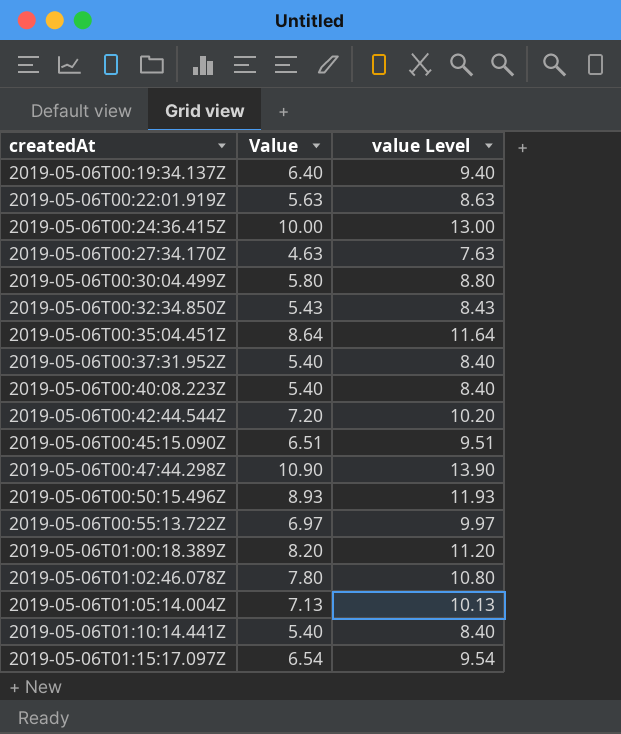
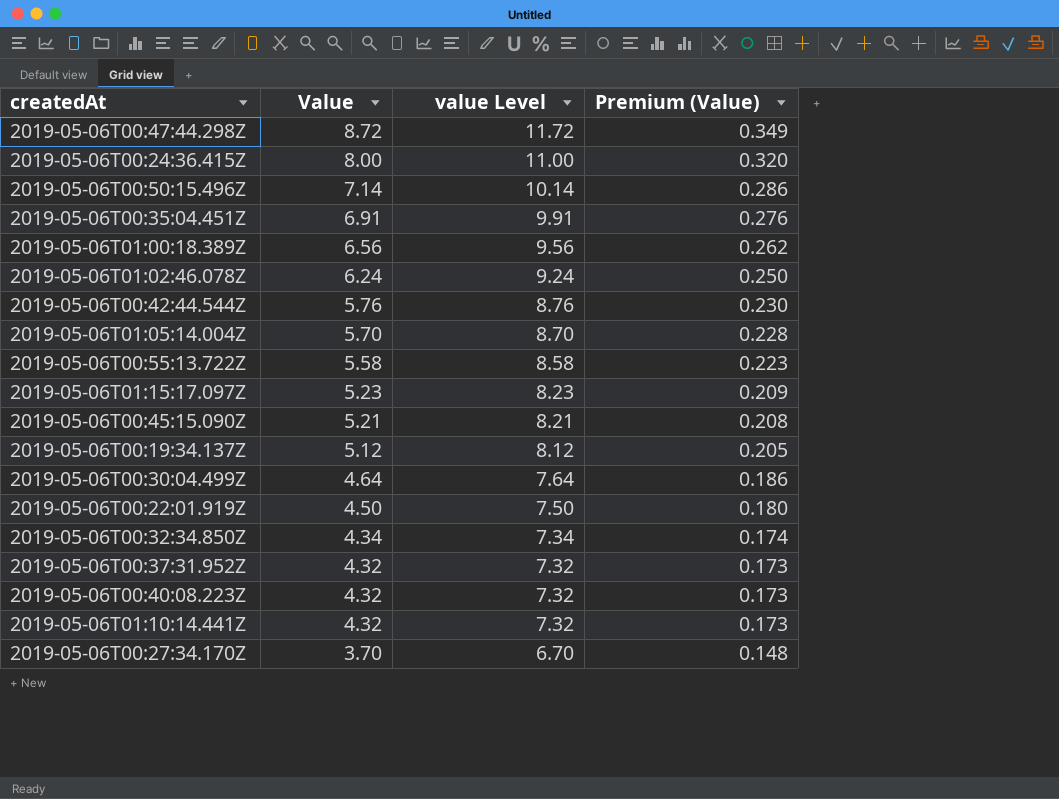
row order: createdAt ascending -> Value descending
column Premium (Value) | formula: none -> [Value] * 0.04
2019-05-06T00:47:44.298Z | Value: 10.90 -> 8.72
2019-05-06T00:47:44.298Z | value Level: 13.90 -> 11.72
2019-05-06T00:24:36.415Z | Value: 10.00 -> 8.00
2019-05-06T00:24:36.415Z | value Level: 13.00 -> 11.00
2019-05-06T00:50:15.496Z | Value: 8.93 -> 7.14
2019-05-06T00:50:15.496Z | value Level: 11.93 -> 10.14
2019-05-06T00:35:04.451Z | Value: 8.64 -> 6.91
2019-05-06T00:35:04.451Z | value Level: 11.64 -> 9.91
2019-05-06T01:00:18.389Z | Value: 8.20 -> 6.56
2019-05-06T01:00:18.389Z | value Level: 11.20 -> 9.56
2019-05-06T01:02:46.078Z | Value: 7.80 -> 6.24
2019-05-06T01:02:46.078Z | value Level: 10.80 -> 9.24
2019-05-06T00:42:44.544Z | Value: 7.20 -> 5.76
2019-05-06T00:42:44.544Z | value Level: 10.20 -> 8.76
2019-05-06T01:05:14.004Z | Value: 7.13 -> 5.70
2019-05-06T01:05:14.004Z | value Level: 10.13 -> 8.70
2019-05-06T00:55:13.722Z | Value: 6.97 -> 5.58
2019-05-06T00:55:13.722Z | value Level: 9.97 -> 8.58
2019-05-06T01:15:17.097Z | Value: 6.54 -> 5.23
2019-05-06T01:15:17.097Z | value Level: 9.54 -> 8.23
2019-05-06T00:45:15.090Z | Value: 6.51 -> 5.21
2019-05-06T00:45:15.090Z | value Level: 9.51 -> 8.21
2019-05-06T00:19:34.137Z | Value: 6.40 -> 5.12
2019-05-06T00:19:34.137Z | value Level: 9.40 -> 8.12
2019-05-06T00:30:04.499Z | Value: 5.80 -> 4.64
2019-05-06T00:30:04.499Z | value Level: 8.80 -> 7.64
2019-05-06T00:22:01.919Z | Value: 5.63 -> 4.50
2019-05-06T00:22:01.919Z | value Level: 8.63 -> 7.50
2019-05-06T00:32:34.850Z | Value: 5.43 -> 4.34
2019-05-06T00:32:34.850Z | value Level: 8.43 -> 7.34
2019-05-06T00:37:31.952Z | Value: 5.40 -> 4.32
2019-05-06T00:37:31.952Z | value Level: 8.40 -> 7.32
2019-05-06T00:40:08.223Z | Value: 5.40 -> 4.32
2019-05-06T00:40:08.223Z | value Level: 8.40 -> 7.32
2019-05-06T01:10:14.441Z | Value: 5.40 -> 4.32
2019-05-06T01:10:14.441Z | value Level: 8.40 -> 7.32
2019-05-06T00:27:34.170Z | Value: 4.63 -> 3.70
2019-05-06T00:27:34.170Z | value Level: 7.63 -> 6.70

